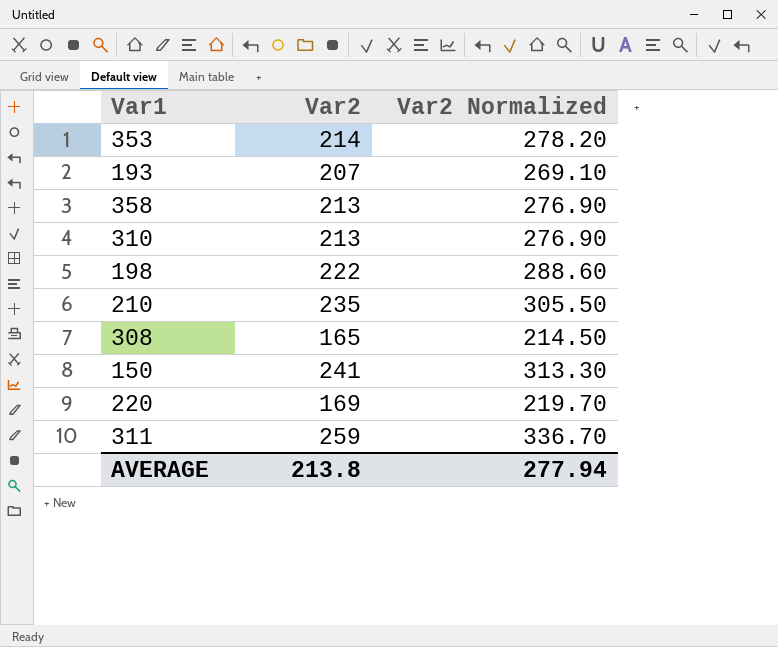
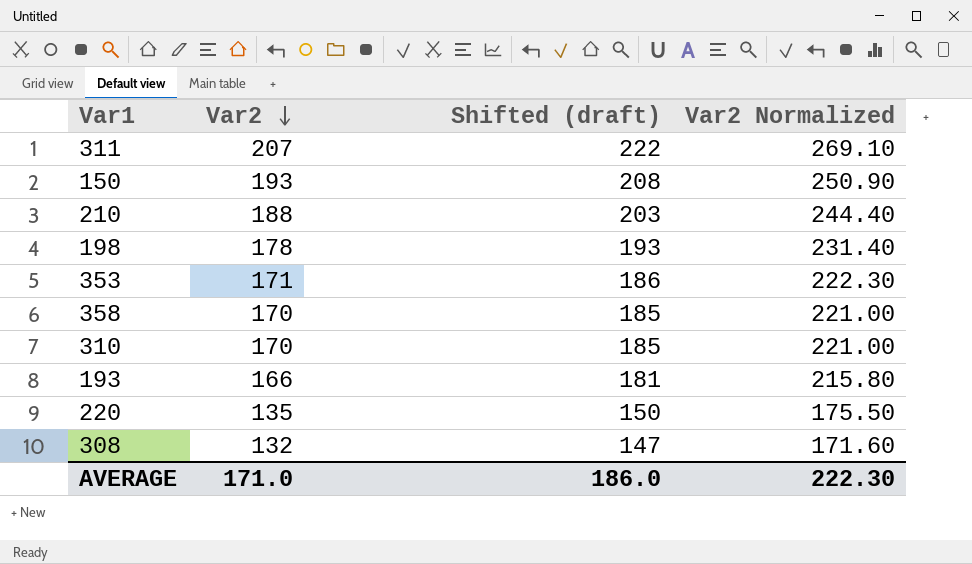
row order: none -> Var2 descending
column Shifted (draft) | formula: none -> [Var2] + 15
311 | Var2: 259 -> 207
311 | Var2 Normalized: 336.70 -> 269.10
150 | Var2: 241 -> 193
150 | Var2 Normalized: 313.30 -> 250.90
210 | Var2: 235 -> 188
210 | Var2 Normalized: 305.50 -> 244.40
198 | Var2: 222 -> 178
198 | Var2 Normalized: 288.60 -> 231.40
353 | Var2: 214 -> 171
353 | Var2 Normalized: 278.20 -> 222.30
358 | Var2: 213 -> 170
358 | Var2 Normalized: 276.90 -> 221.00
310 | Var2: 213 -> 170
310 | Var2 Normalized: 276.90 -> 221.00
193 | Var2: 207 -> 166
193 | Var2 Normalized: 269.10 -> 215.80
220 | Var2: 169 -> 135
220 | Var2 Normalized: 219.70 -> 175.50
308 | Var2: 165 -> 132
308 | Var2 Normalized: 214.50 -> 171.60
AVERAGE | Var2: 213.8 -> 171.0
AVERAGE | Var2 Normalized: 277.94 -> 222.30

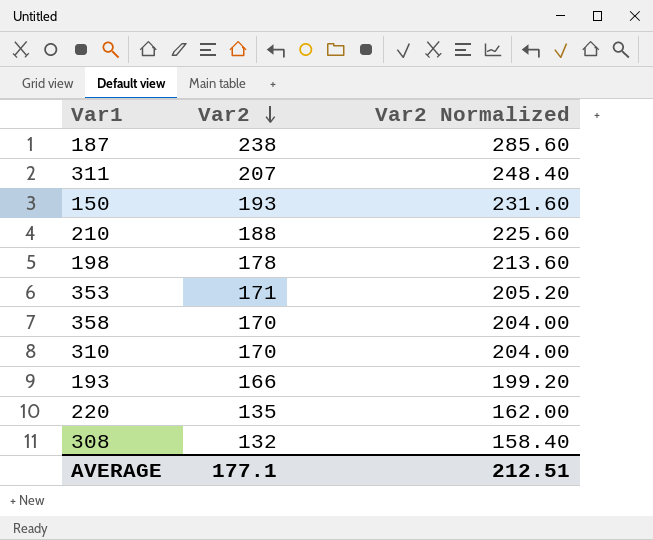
column Shifted (draft) | formula: [Var2] + 15 -> none
column Var2 Normalized | formula: [Var2] * 1.3 -> [Var2] * 1.2
row 187: none -> 238 | 285.60
AVERAGE | Var2: 171.0 -> 177.1
AVERAGE | Var2 Normalized: 222.30 -> 212.51

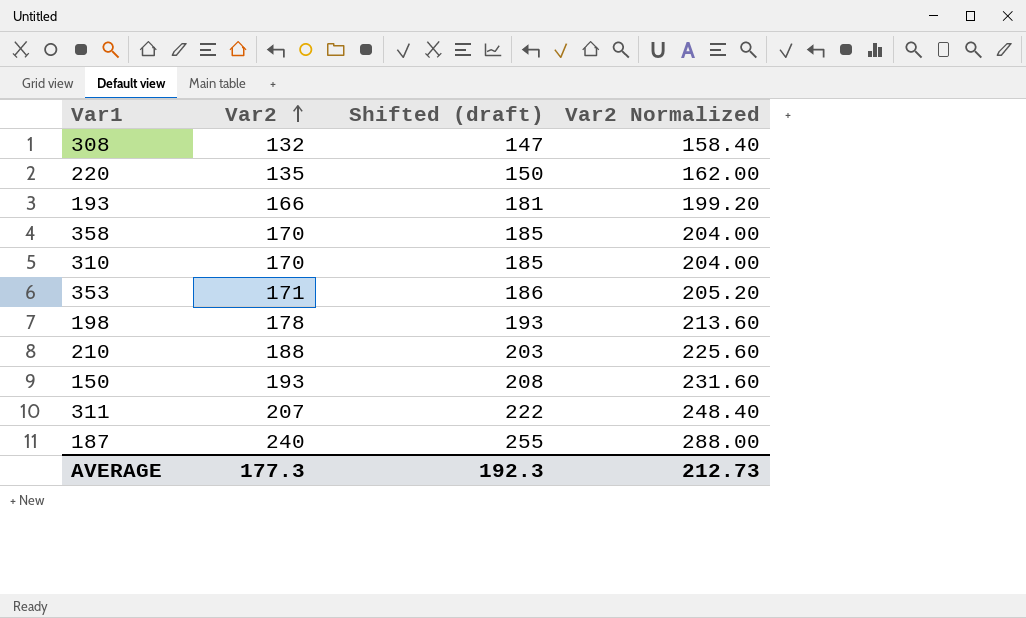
row order: Var2 descending -> Var2 ascending
column Shifted (draft) | formula: none -> [Var2] + 15
187 | Var2: 238 -> 240
187 | Var2 Normalized: 285.60 -> 288.00
AVERAGE | Var2: 177.1 -> 177.3
AVERAGE | Var2 Normalized: 212.51 -> 212.73

